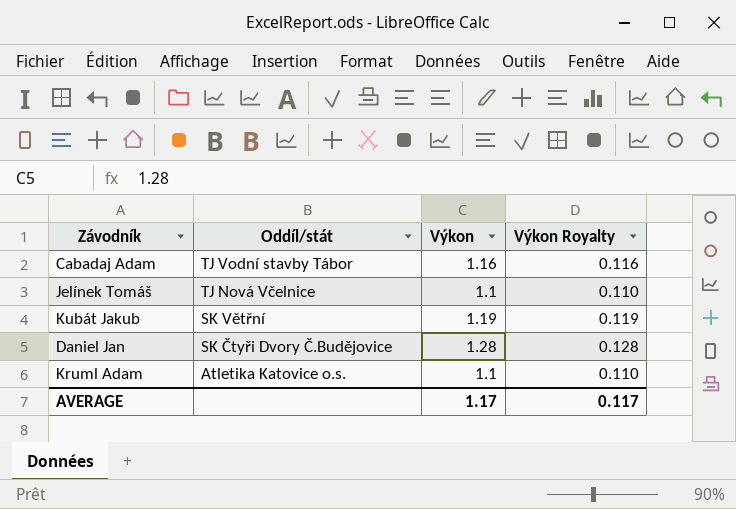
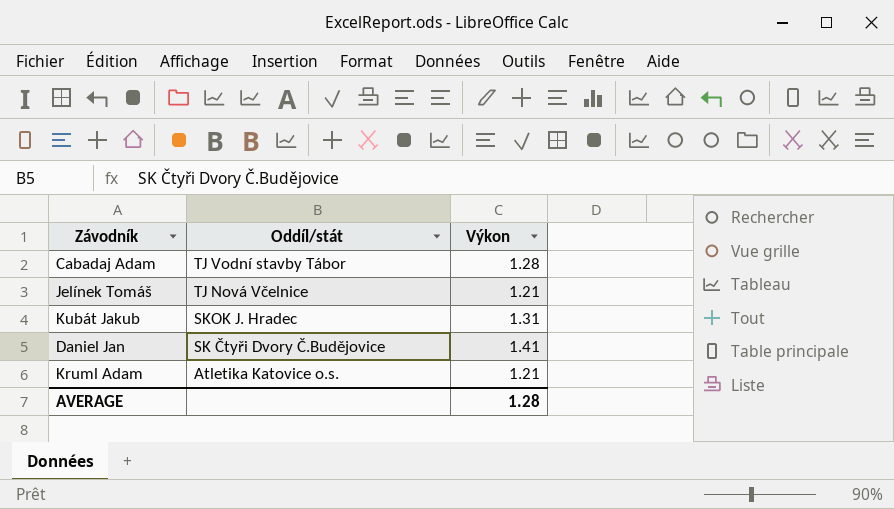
column Výkon Royalty | formula: [Výkon] * 0.1 -> none
Cabadaj Adam | Výkon: 1.16 -> 1.28
Jelínek Tomáš | Výkon: 1.1 -> 1.21
Kubát Jakub | Oddíl/stát: SK Větřní -> SKOK J. Hradec
Kubát Jakub | Výkon: 1.19 -> 1.31
Daniel Jan | Výkon: 1.28 -> 1.41
Kruml Adam | Výkon: 1.1 -> 1.21
AVERAGE | Výkon: 1.17 -> 1.28

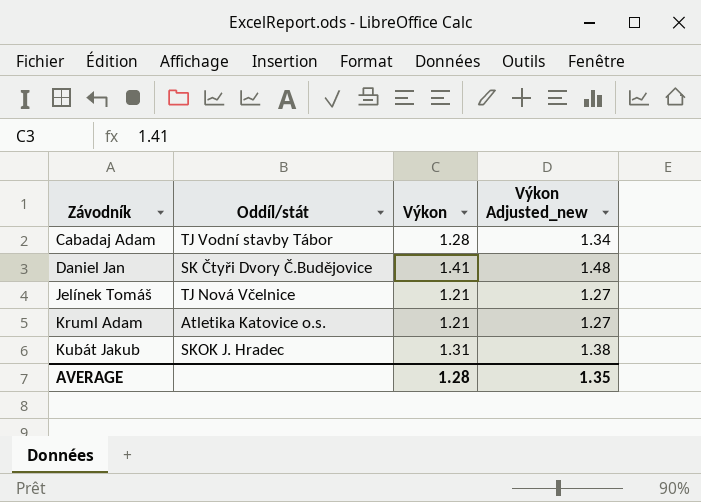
row order: Oddíl/stát descending -> Závodník ascending
column Výkon Adjusted_new | formula: none -> [Výkon] * 1.05

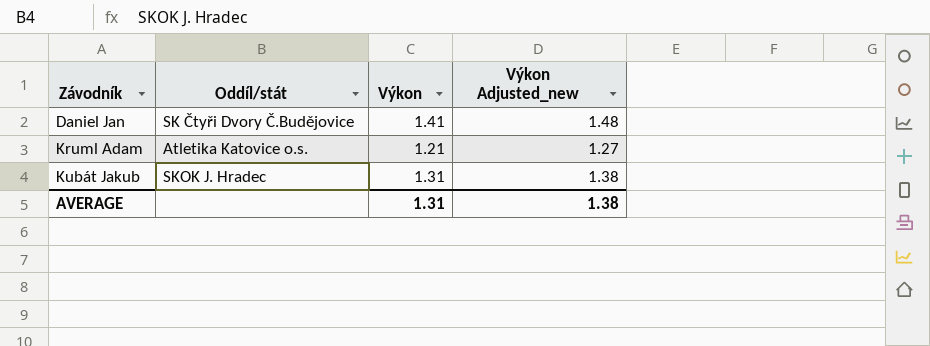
row Cabadaj Adam: TJ Vodní stavby Tábor | 1.28 | 1.34 -> none
row Jelínek Tomáš: TJ Nová Včelnice | 1.21 | 1.27 -> none
AVERAGE | Výkon: 1.28 -> 1.31
AVERAGE | Výkon Adjusted_new: 1.35 -> 1.38

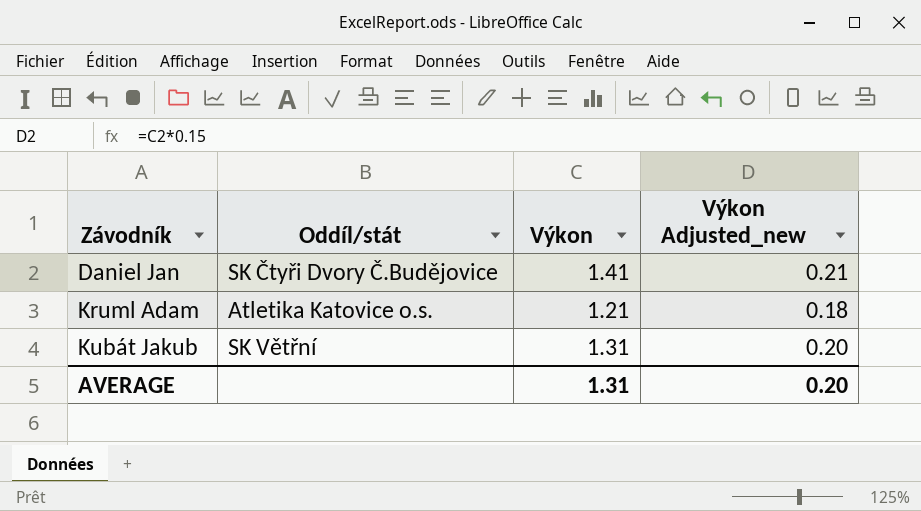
column Výkon Adjusted_new | formula: [Výkon] * 1.05 -> [Výkon] * 0.15
Kubát Jakub | Oddíl/stát: SKOK J. Hradec -> SK Větřní
AVERAGE | Výkon Adjusted_new: 1.38 -> 0.20

